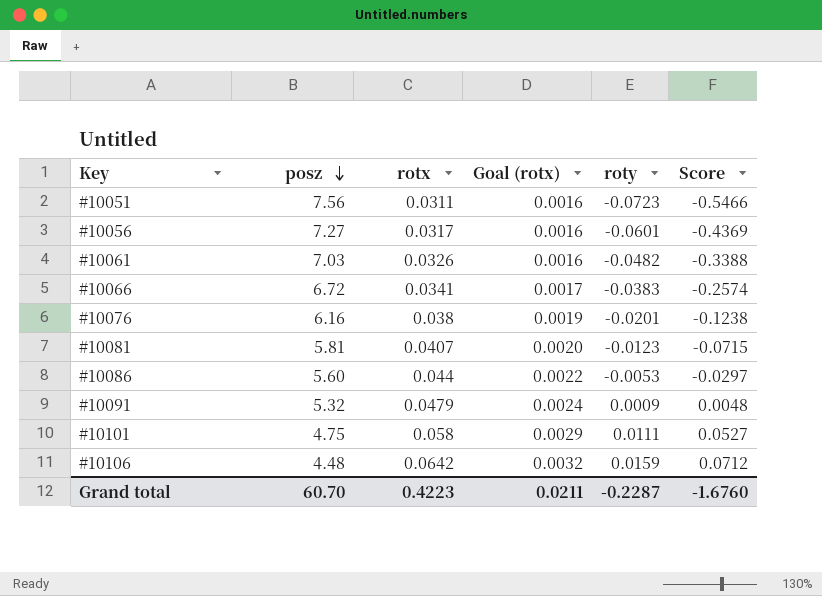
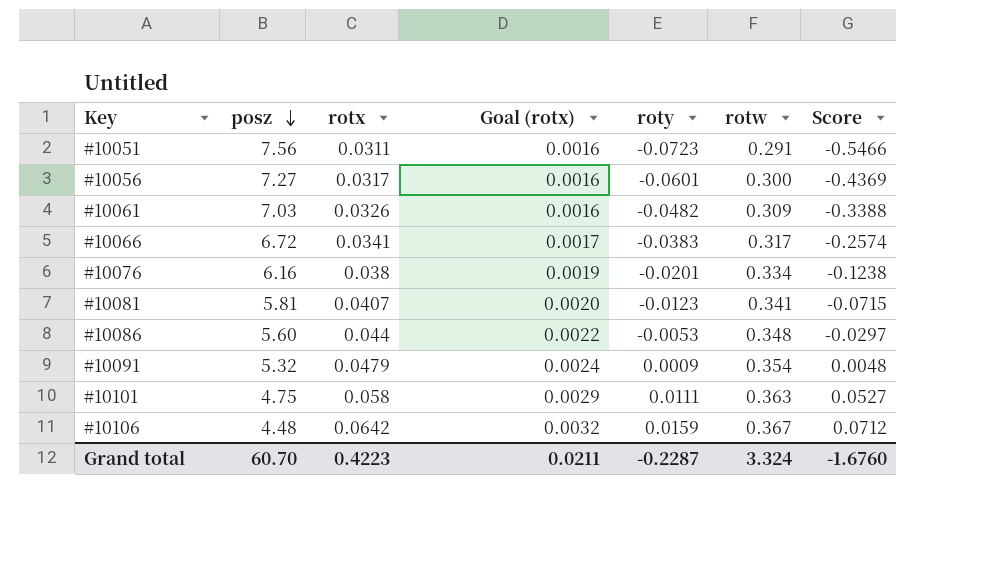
column rotw | position: none -> 6

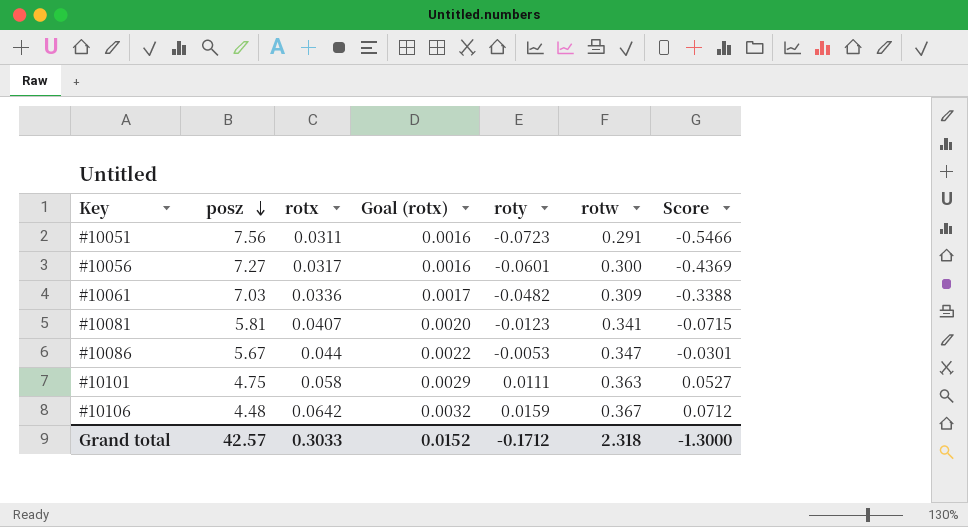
row #10066: 6.72 | 0.0341 | 0.0017 | -0.0383 | 0.317 | -0.2574 -> none
row #10076: 6.16 | 0.038 | 0.0019 | -0.0201 | 0.334 | -0.1238 -> none
row #10091: 5.32 | 0.0479 | 0.0024 | 0.0009 | 0.354 | 0.0048 -> none
#10061 | rotx: 0.0326 -> 0.0336
#10061 | Goal (rotx): 0.0016 -> 0.0017
#10086 | posz: 5.60 -> 5.67
#10086 | rotw: 0.348 -> 0.347
#10086 | Score: -0.0297 -> -0.0301
Grand total | posz: 60.70 -> 42.57
Grand total | rotx: 0.4223 -> 0.3033
Grand total | Goal (rotx): 0.0211 -> 0.0152
Grand total | roty: -0.2287 -> -0.1712
Grand total | rotw: 3.324 -> 2.318
Grand total | Score: -1.6760 -> -1.3000

